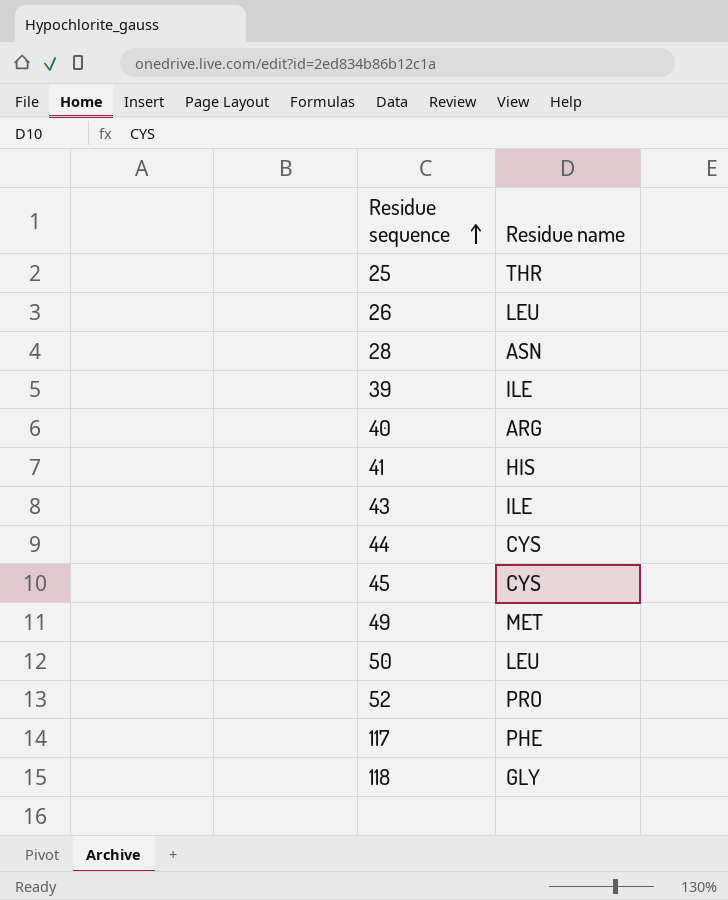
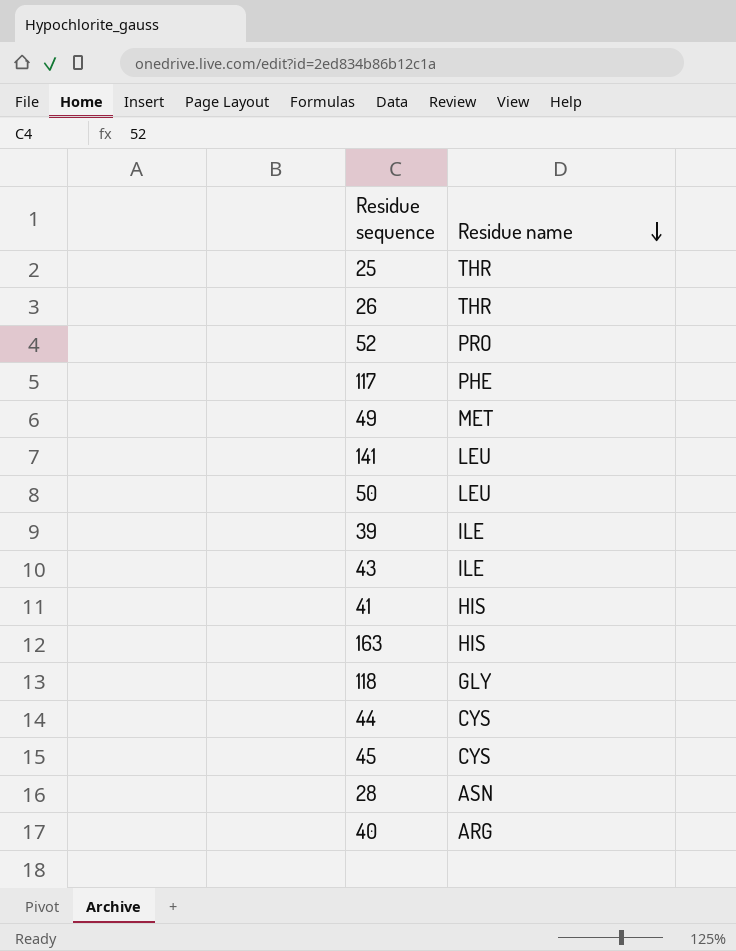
row order: Residue sequence ascending -> Residue name descending
26 | Residue name: LEU -> THR
row 141: none -> LEU
row 163: none -> HIS

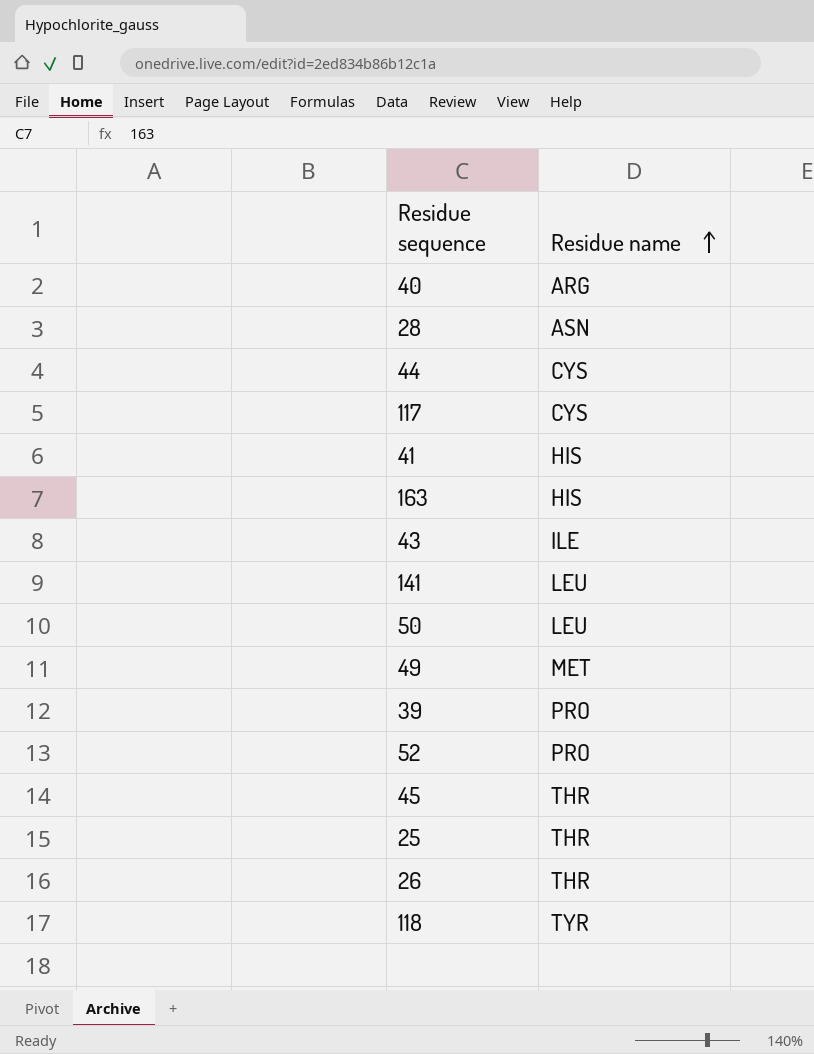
row order: Residue name descending -> Residue name ascending
117 | Residue name: PHE -> CYS
39 | Residue name: ILE -> PRO
45 | Residue name: CYS -> THR
118 | Residue name: GLY -> TYR

